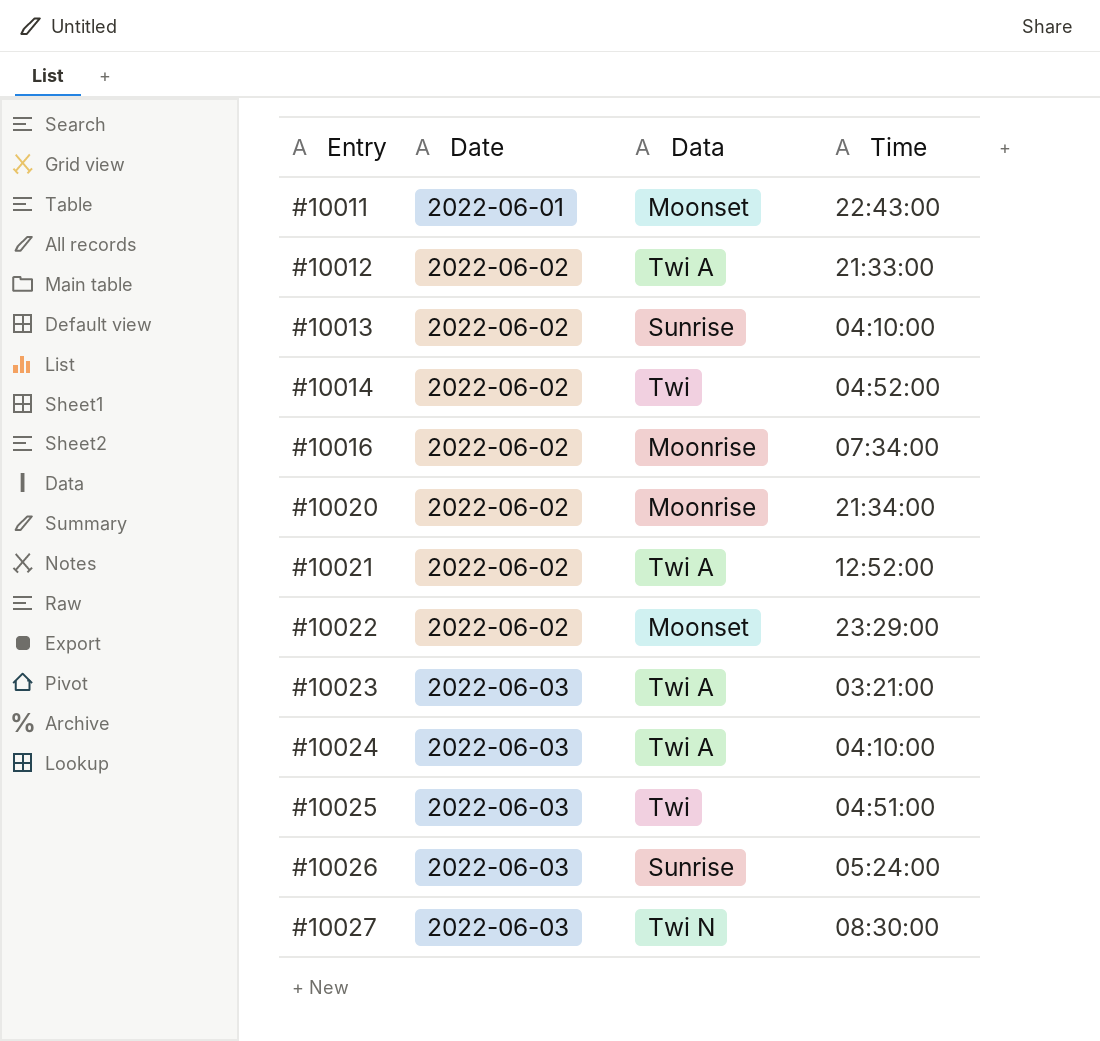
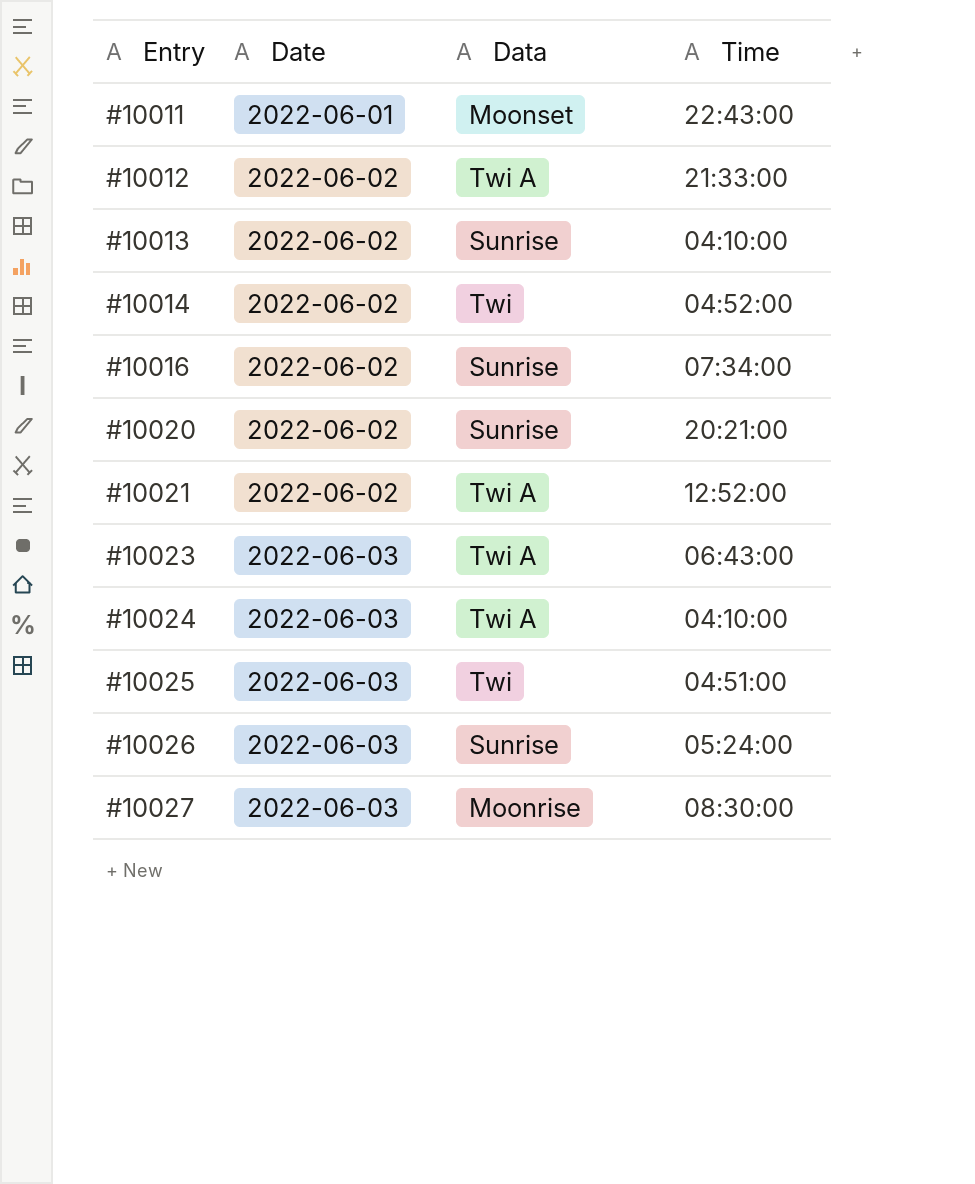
row #10022: 2022-06-02 | Moonset | 23:29:00 -> none
#10016 | Data: Moonrise -> Sunrise
#10020 | Data: Moonrise -> Sunrise
#10020 | Time: 21:34:00 -> 20:21:00
#10023 | Time: 03:21:00 -> 06:43:00
#10027 | Data: Twi N -> Moonrise

